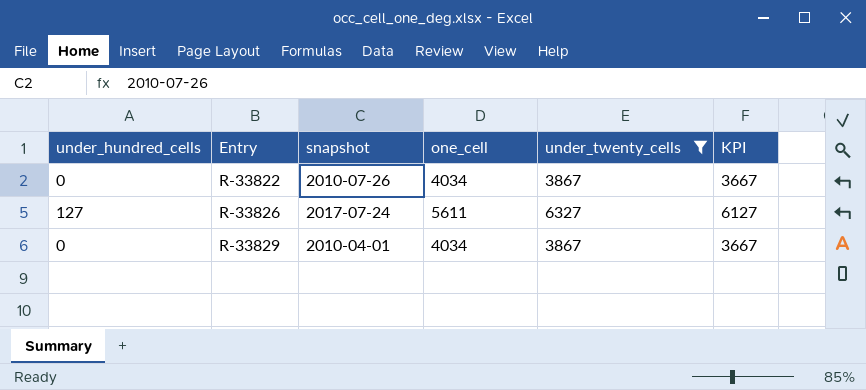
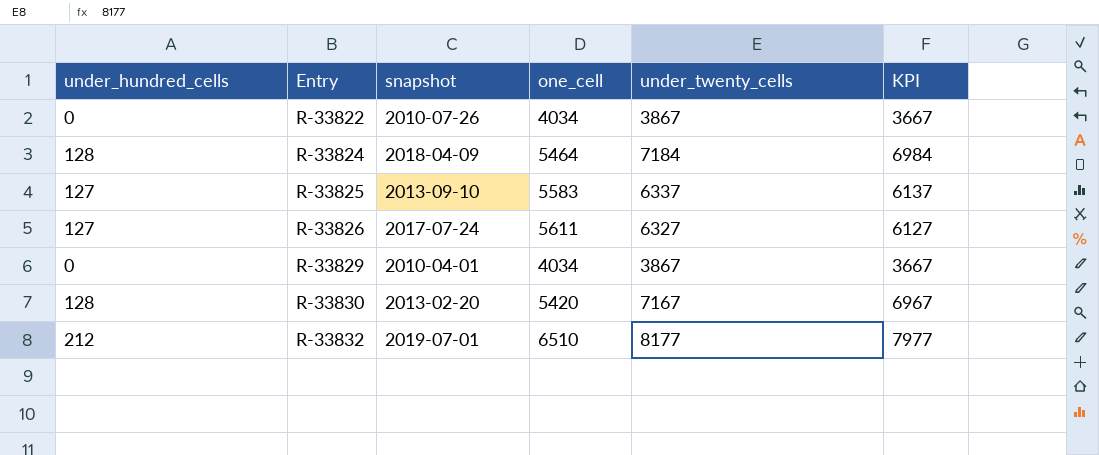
filter: under_twenty_cells <= 6327 -> none

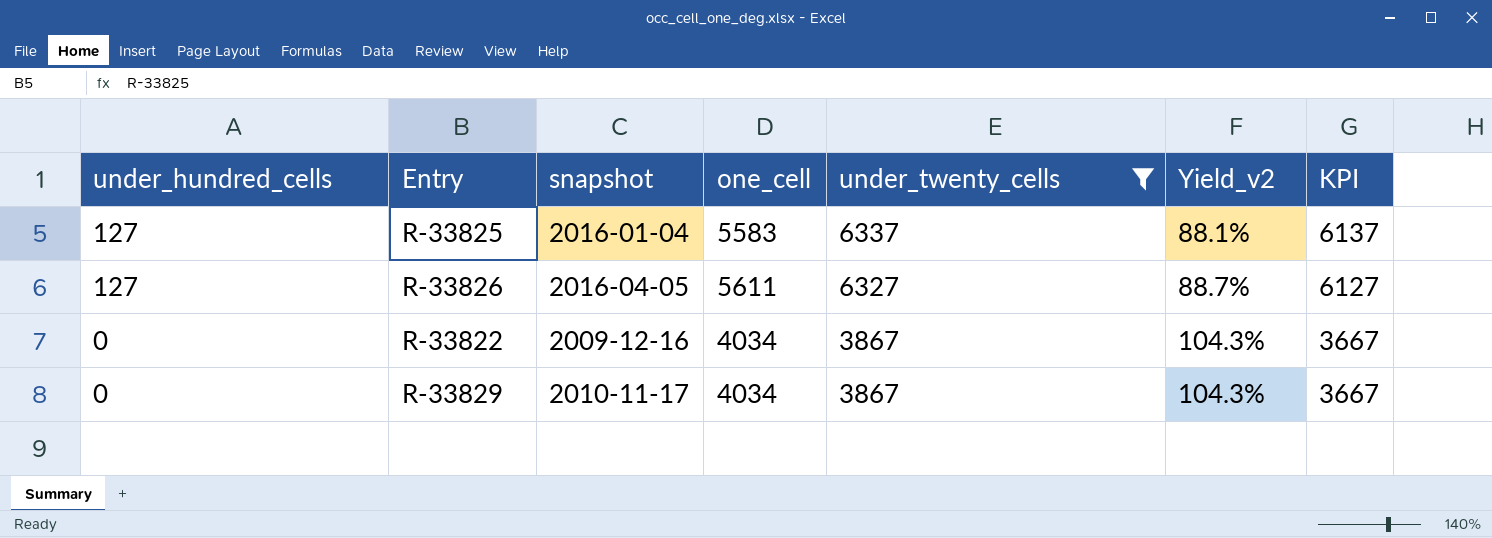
filter: none -> under_twenty_cells <= 6337
row order: Entry ascending -> under_hundred_cells descending
column Yield_v2 | formula: none -> [one_cell] / [under_twenty_cells]
R-33825 | snapshot: 2013-09-10 -> 2016-01-04
R-33826 | snapshot: 2017-07-24 -> 2016-04-05
R-33822 | snapshot: 2010-07-26 -> 2009-12-16
R-33829 | snapshot: 2010-04-01 -> 2010-11-17

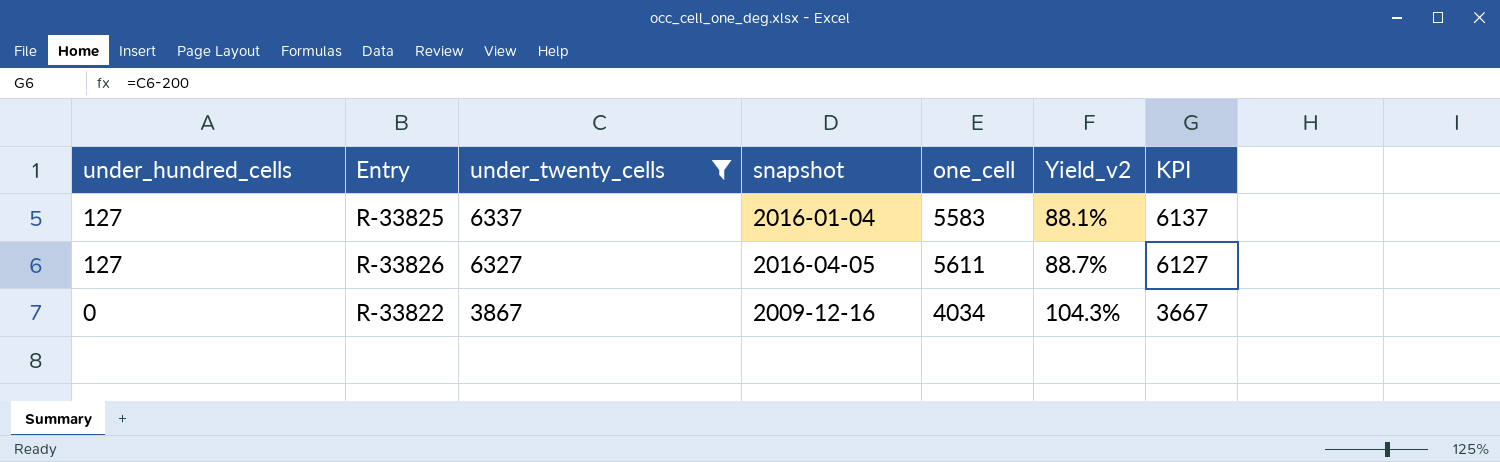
column under_twenty_cells | position: 5 -> 3
row R-33829: 0 | 2010-11-17 | 4034 | 3867 | 104.3% | 3667 -> none

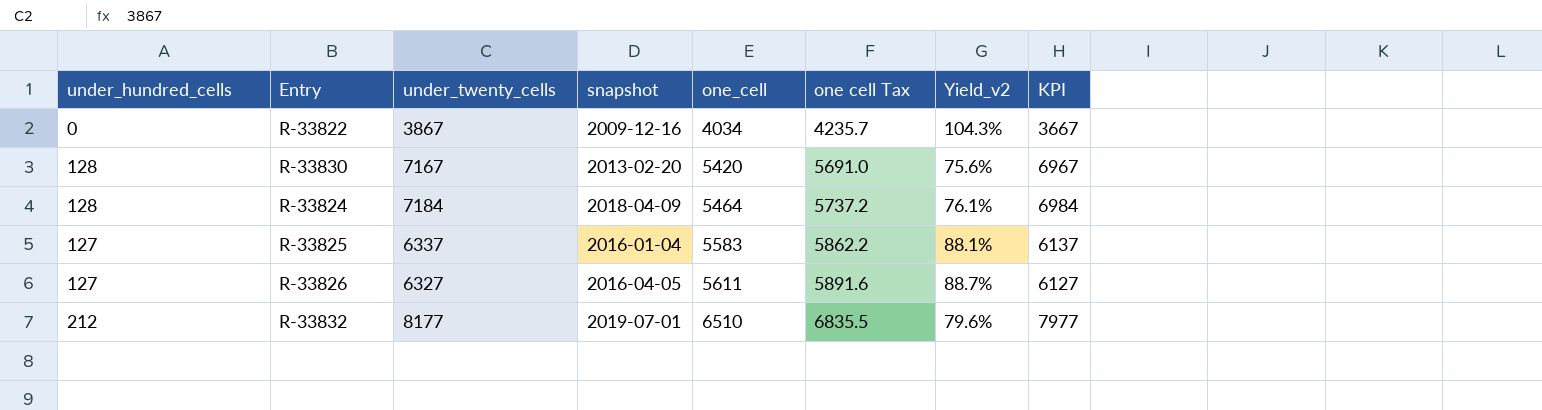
filter: under_twenty_cells <= 6337 -> none
row order: under_hundred_cells descending -> one_cell ascending
column one cell Tax | formula: none -> [one_cell] * 1.05

